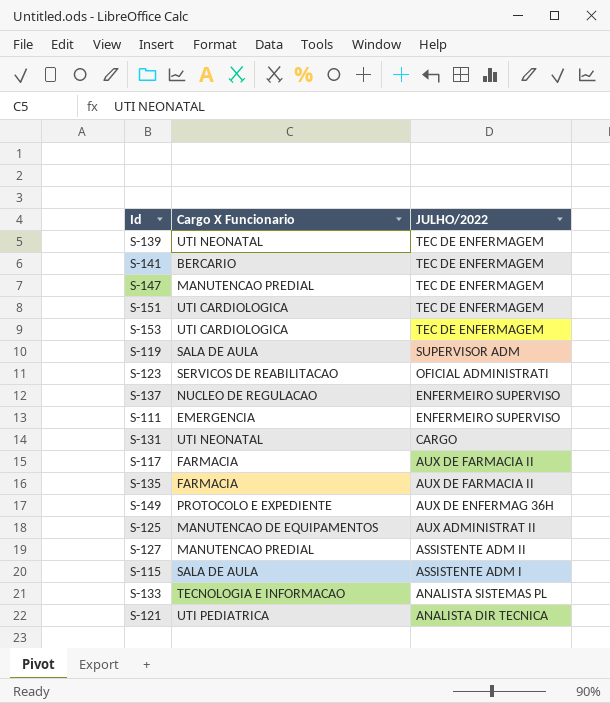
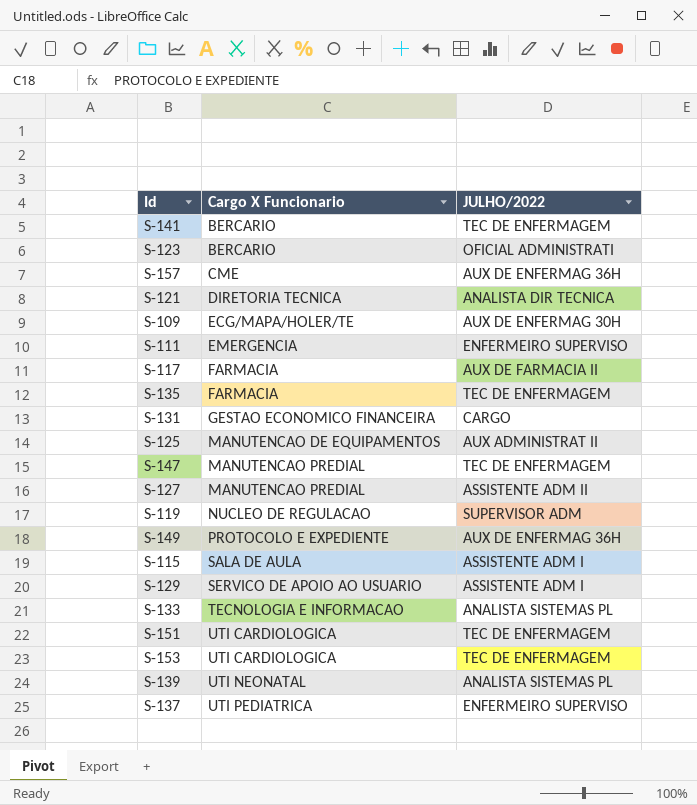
row order: JULHO/2022 descending -> Cargo X Funcionario ascending
S-123 | Cargo X Funcionario: SERVICOS DE REABILITACAO -> BERCARIO
row S-157: none -> CME | AUX DE ENFERMAG 36H
S-121 | Cargo X Funcionario: UTI PEDIATRICA -> DIRETORIA TECNICA
row S-109: none -> ECG/MAPA/HOLER/TE | AUX DE ENFERMAG 30H
S-135 | JULHO/2022: AUX DE FARMACIA II -> TEC DE ENFERMAGEM
S-131 | Cargo X Funcionario: UTI NEONATAL -> GESTAO ECONOMICO FINANCEIRA
S-119 | Cargo X Funcionario: SALA DE AULA -> NUCLEO DE REGULACAO
row S-129: none -> SERVICO DE APOIO AO USUARIO | ASSISTENTE ADM I
S-139 | JULHO/2022: TEC DE ENFERMAGEM -> ANALISTA SISTEMAS PL
S-137 | Cargo X Funcionario: NUCLEO DE REGULACAO -> UTI PEDIATRICA

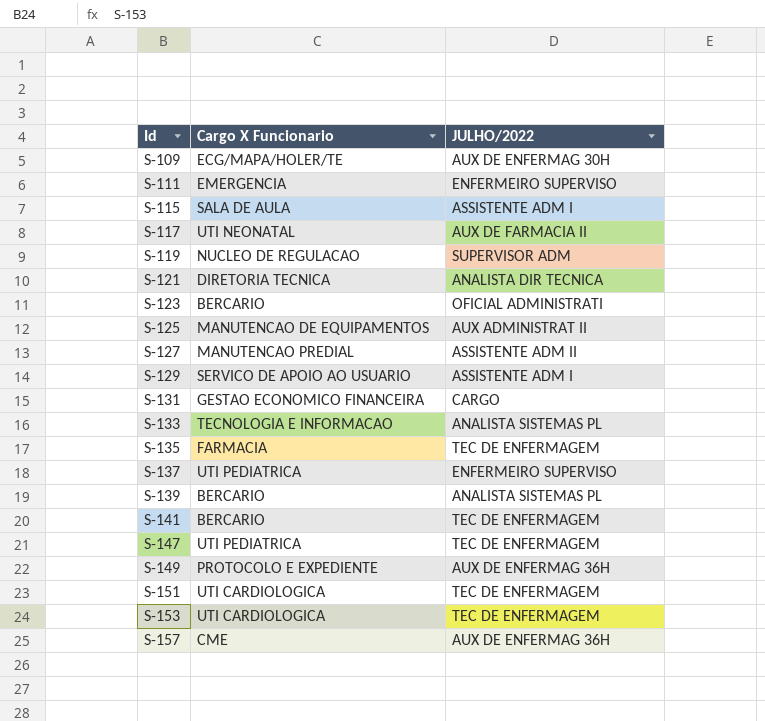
row order: Cargo X Funcionario ascending -> Id ascending
S-117 | Cargo X Funcionario: FARMACIA -> UTI NEONATAL
S-139 | Cargo X Funcionario: UTI NEONATAL -> BERCARIO
S-147 | Cargo X Funcionario: MANUTENCAO PREDIAL -> UTI PEDIATRICA

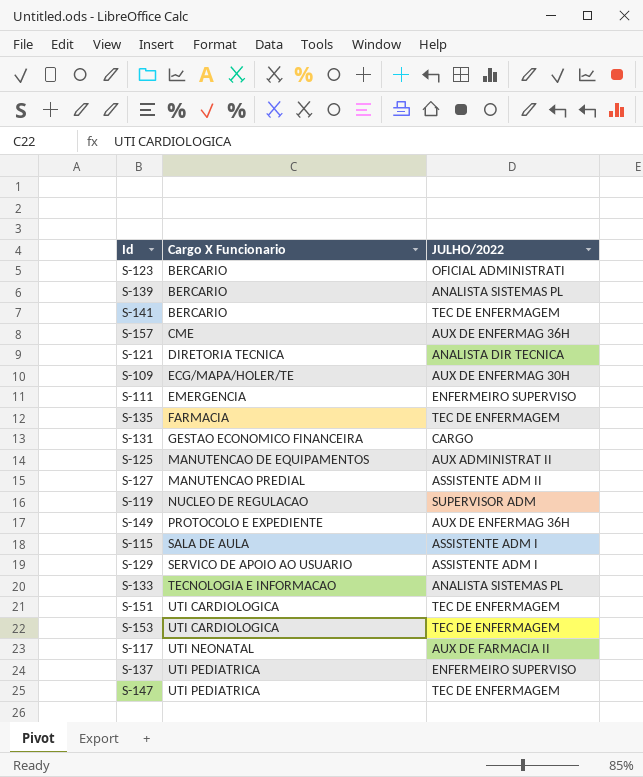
row order: Id ascending -> Cargo X Funcionario ascending

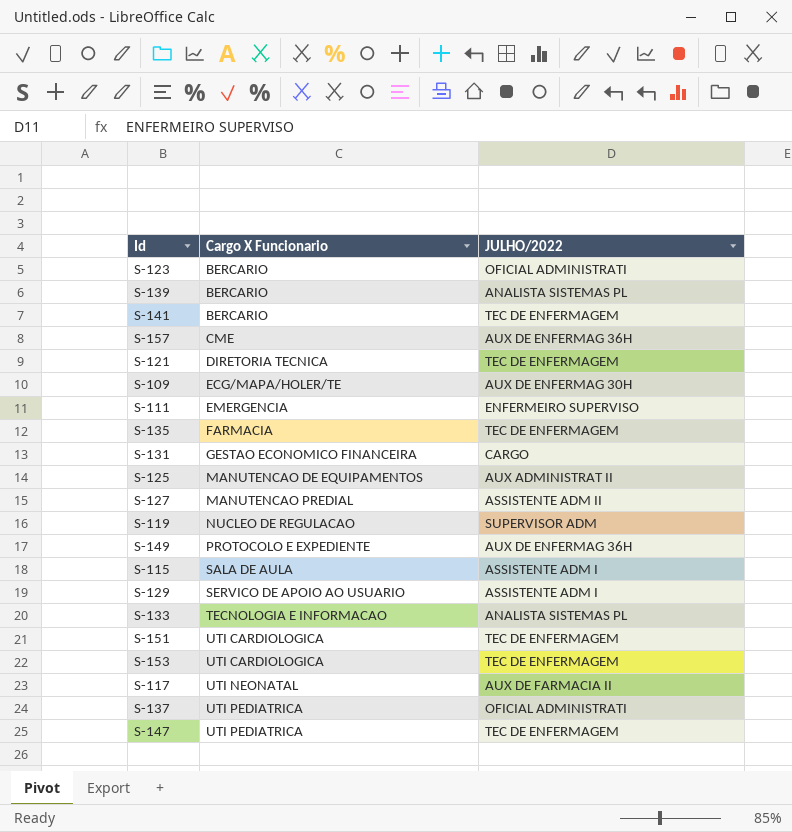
S-121 | JULHO/2022: ANALISTA DIR TECNICA -> TEC DE ENFERMAGEM
S-137 | JULHO/2022: ENFERMEIRO SUPERVISO -> OFICIAL ADMINISTRATI

